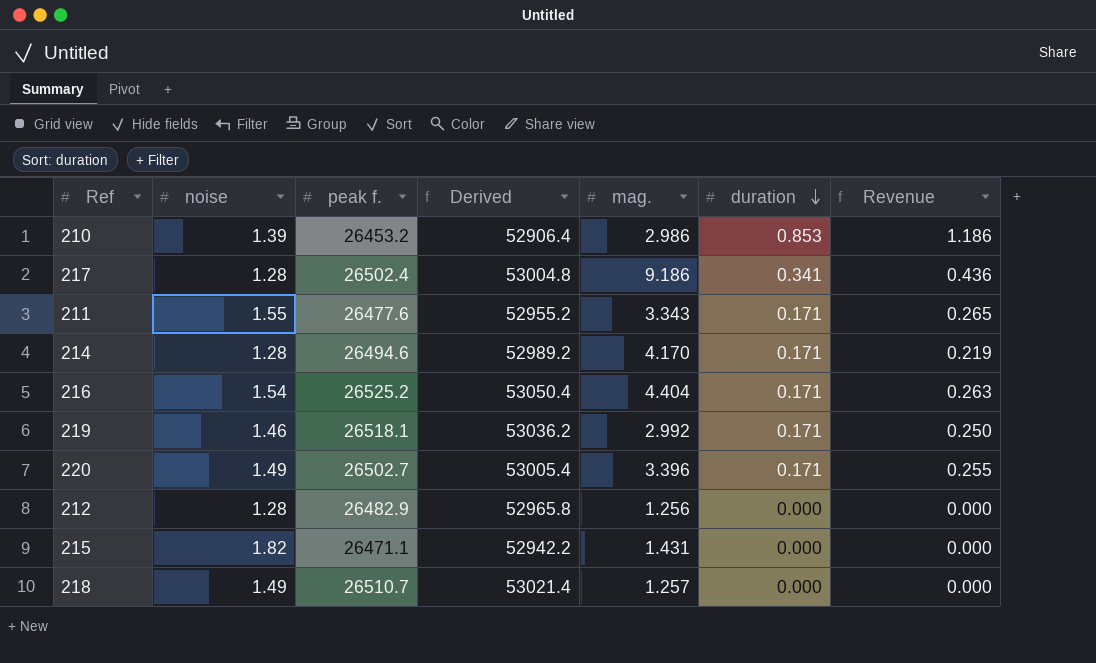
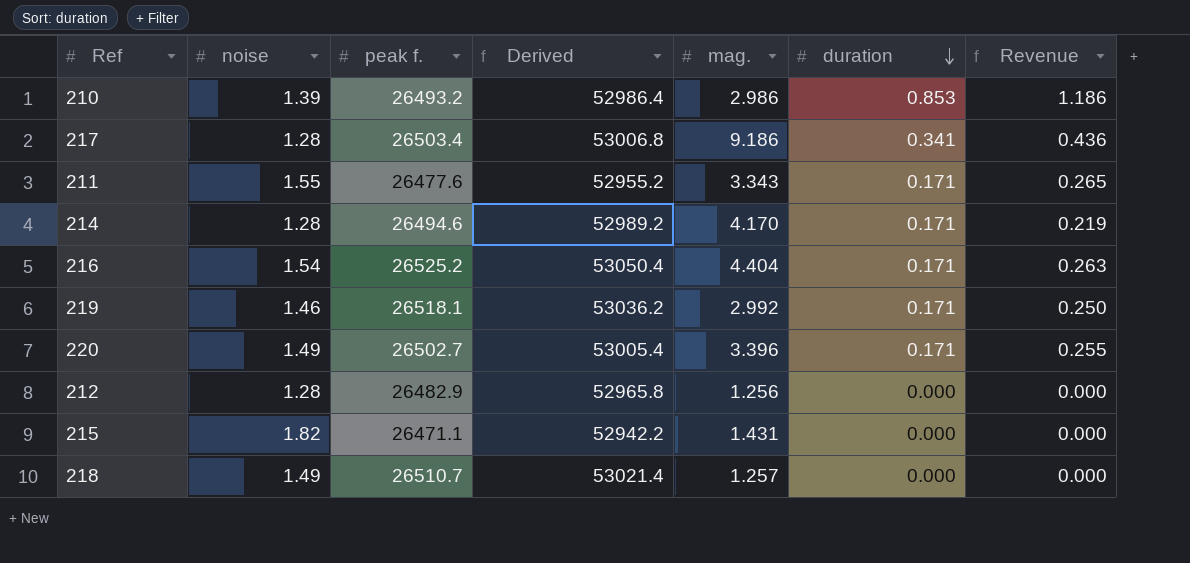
210 | peak f.: 26453.2 -> 26493.2
210 | Derived: 52906.4 -> 52986.4
217 | peak f.: 26502.4 -> 26503.4
217 | Derived: 53004.8 -> 53006.8

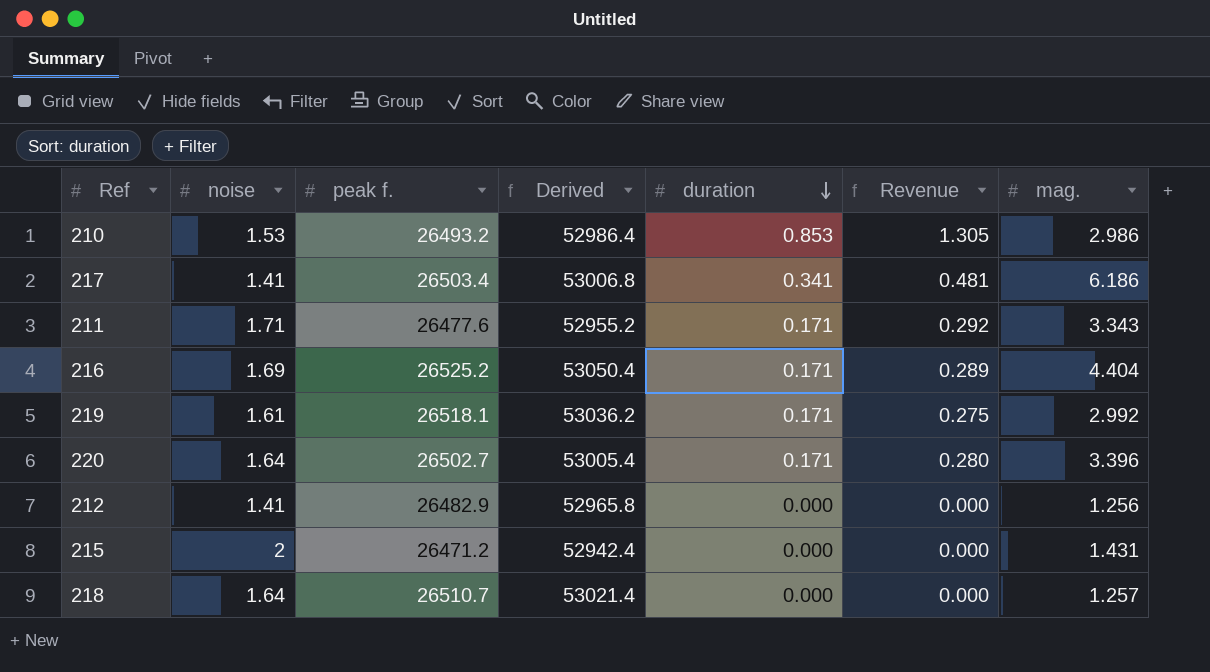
column mag. | position: 5 -> 7
row 214: 1.28 | 26494.6 | 52989.2 | 4.170 | 0.171 | 0.219 -> none
210 | noise: 1.39 -> 1.53
210 | Revenue: 1.186 -> 1.305
217 | noise: 1.28 -> 1.41
217 | Revenue: 0.436 -> 0.481
217 | mag.: 9.186 -> 6.186
211 | noise: 1.55 -> 1.71
211 | Revenue: 0.265 -> 0.292
216 | noise: 1.54 -> 1.69
216 | Revenue: 0.263 -> 0.289
219 | noise: 1.46 -> 1.61
219 | Revenue: 0.250 -> 0.275
220 | noise: 1.49 -> 1.64
220 | Revenue: 0.255 -> 0.280
212 | noise: 1.28 -> 1.41
215 | noise: 1.82 -> 2
215 | peak f.: 26471.1 -> 26471.2
215 | Derived: 52942.2 -> 52942.4
218 | noise: 1.49 -> 1.64

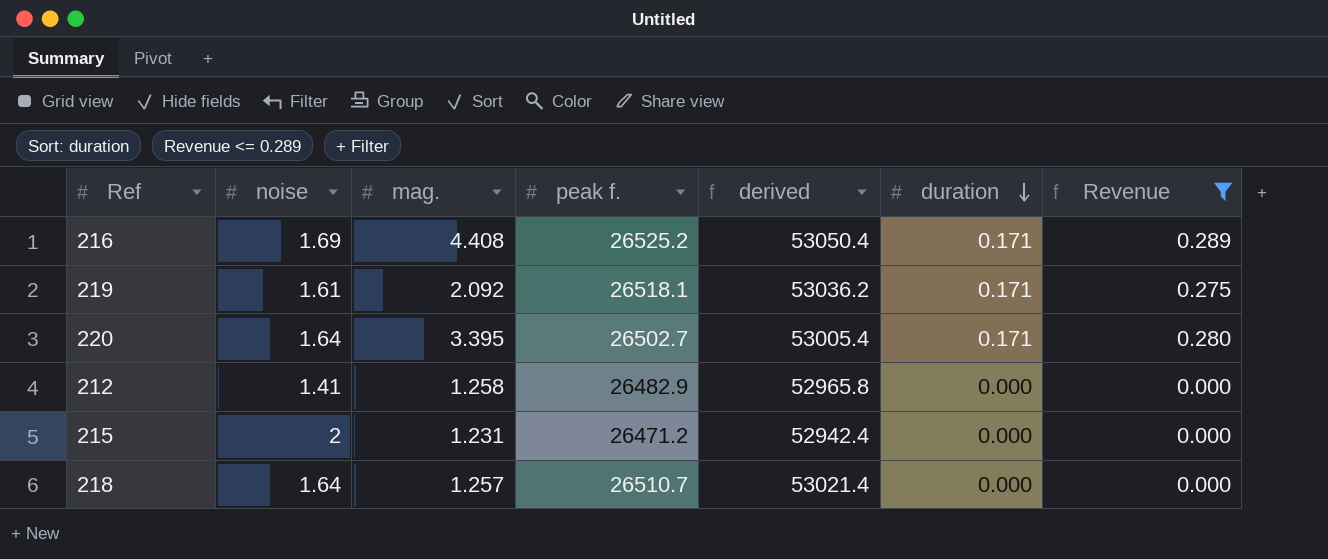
filter: none -> Revenue <= 0.289
column mag. | position: 7 -> 3
column name: Derived -> derived
216 | mag.: 4.404 -> 4.408
219 | mag.: 2.992 -> 2.092
220 | mag.: 3.396 -> 3.395
212 | mag.: 1.256 -> 1.258
215 | mag.: 1.431 -> 1.231

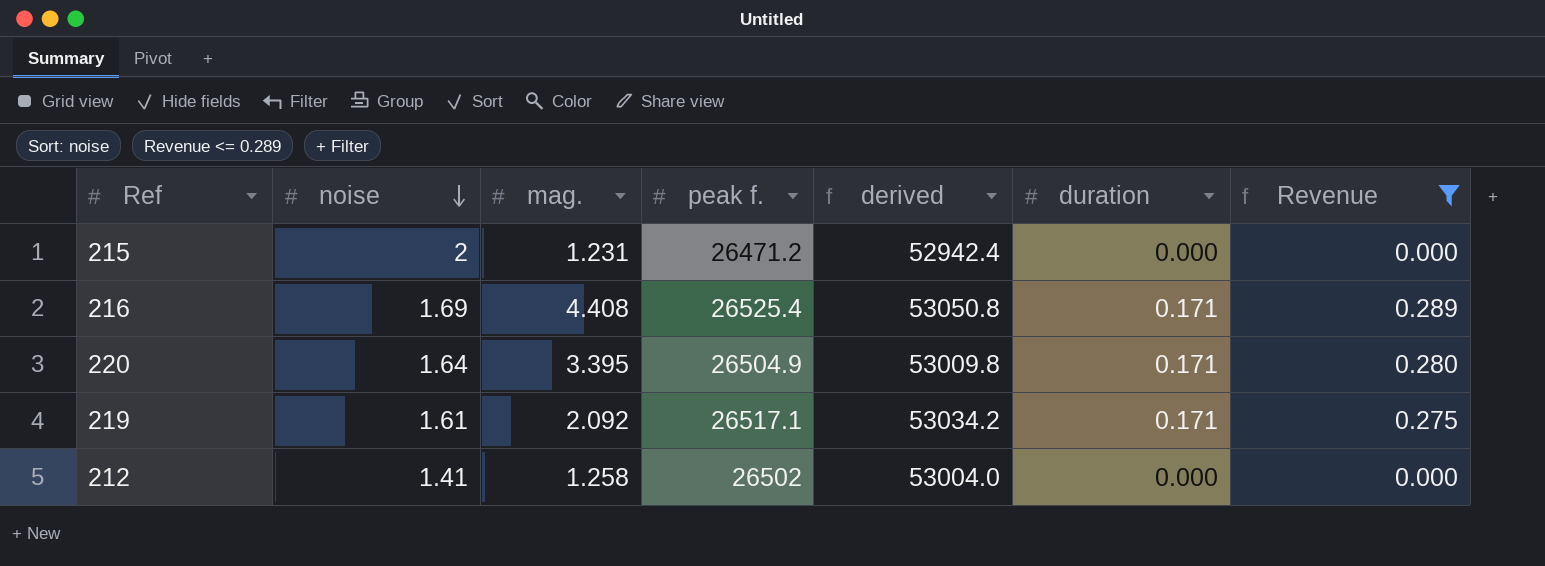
row order: duration descending -> noise descending
row 218: 1.64 | 1.257 | 26510.7 | 53021.4 | 0.000 | 0.000 -> none
216 | peak f.: 26525.2 -> 26525.4
216 | derived: 53050.4 -> 53050.8
220 | peak f.: 26502.7 -> 26504.9
220 | derived: 53005.4 -> 53009.8
219 | peak f.: 26518.1 -> 26517.1
219 | derived: 53036.2 -> 53034.2
212 | peak f.: 26482.9 -> 26502
212 | derived: 52965.8 -> 53004.0

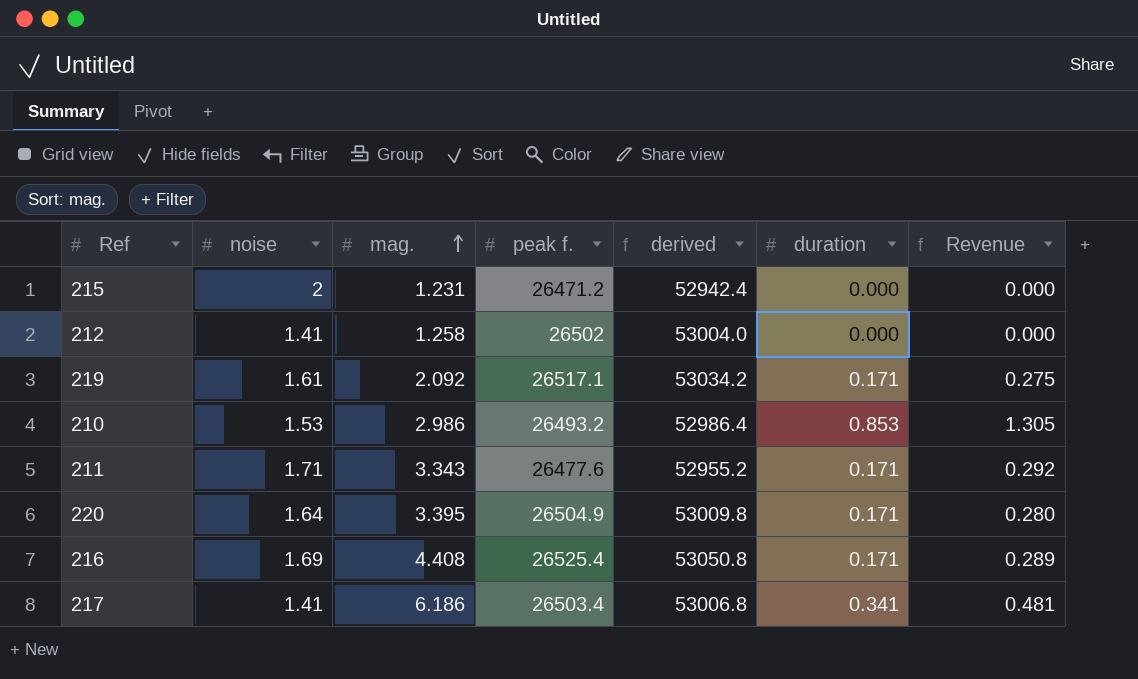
filter: Revenue <= 0.289 -> none
row order: noise descending -> mag. ascending

